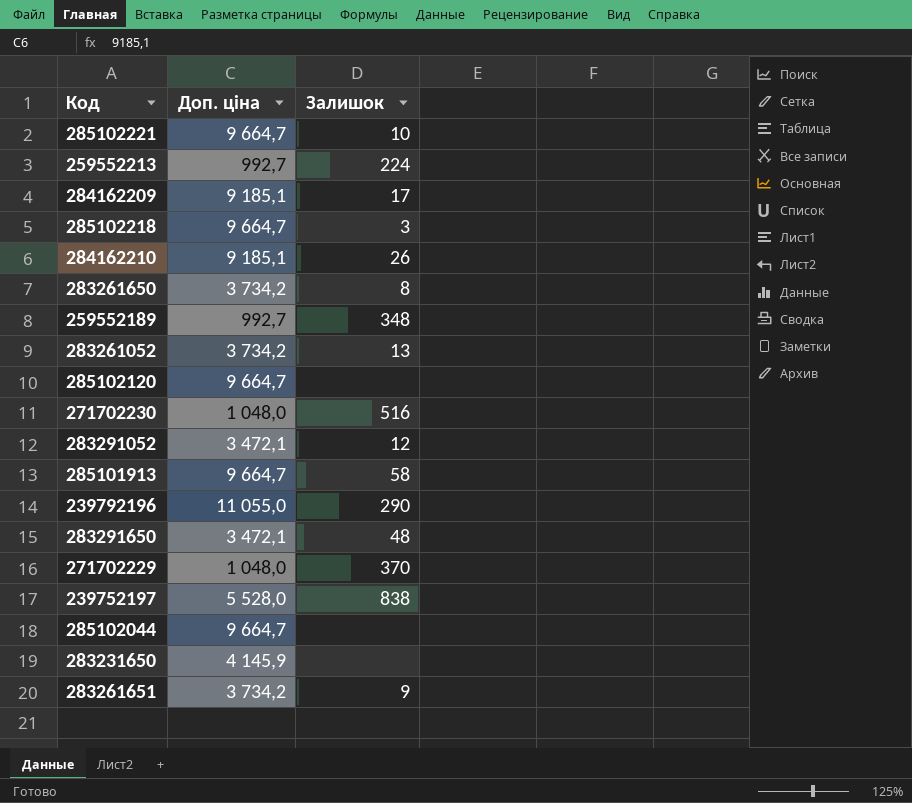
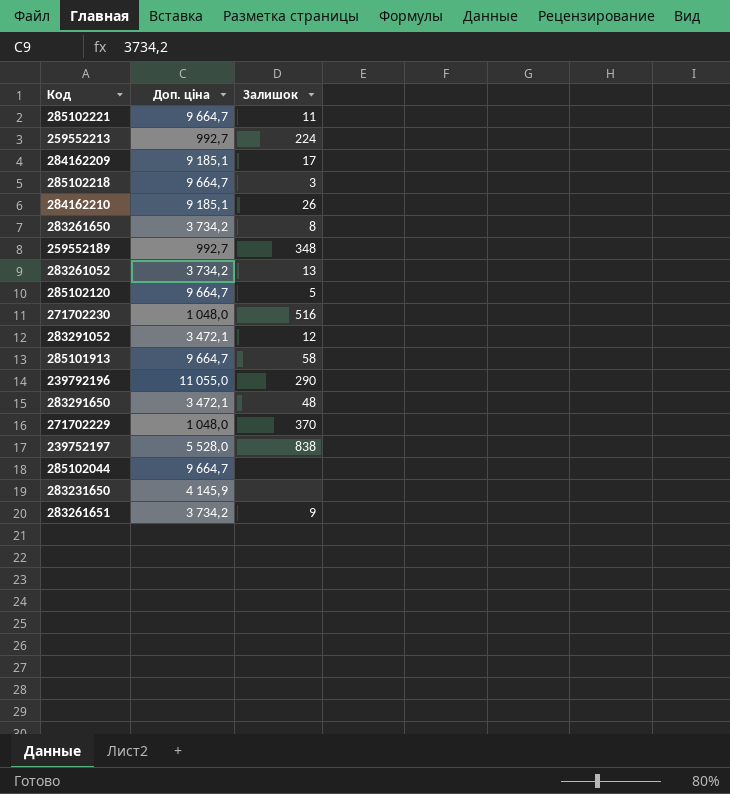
285102221 | Залишок: 10 -> 11
285102120 | Залишок: none -> 5

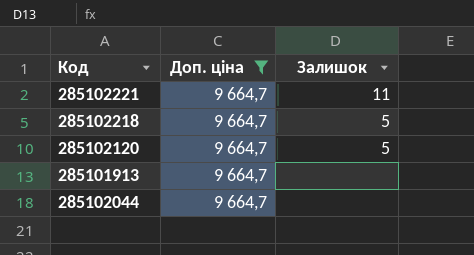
filter: none -> Доп. ціна = 9 664,7
285102218 | Залишок: 3 -> 5
285101913 | Залишок: 58 -> none

